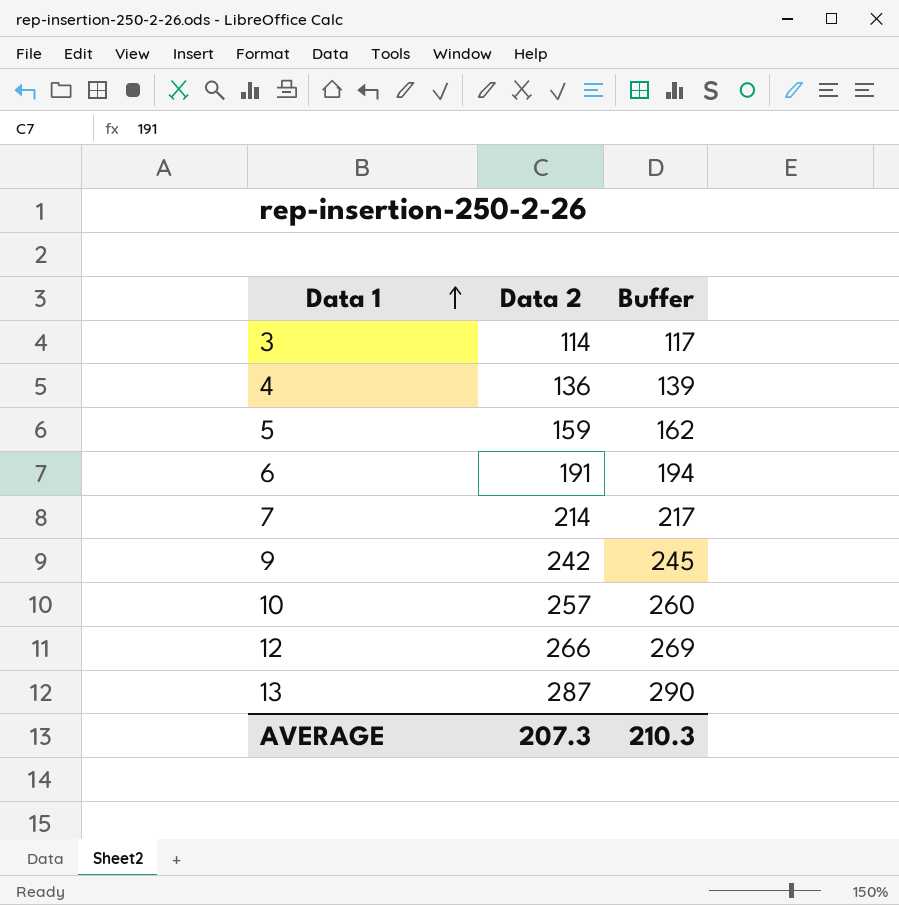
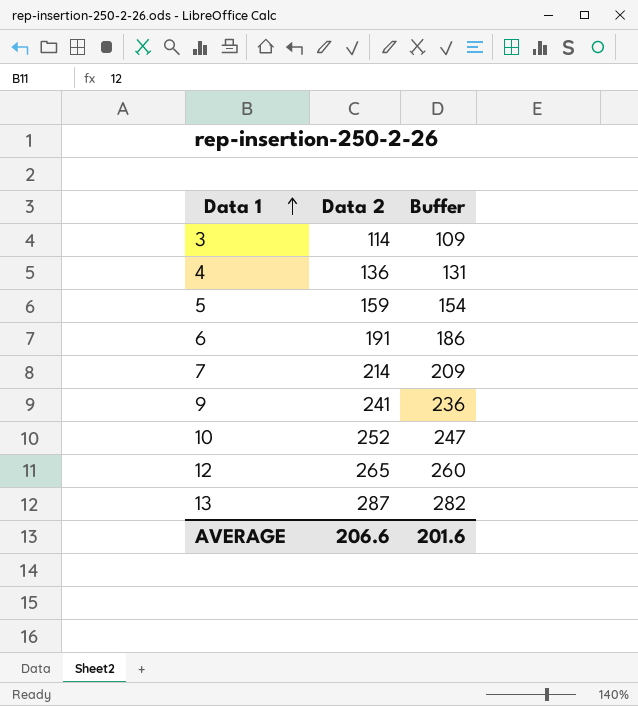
column Buffer | formula: [Data 2] + 3 -> [Data 2] - 5
9 | Data 2: 242 -> 241
10 | Data 2: 257 -> 252
12 | Data 2: 266 -> 265
AVERAGE | Data 2: 207.3 -> 206.6
AVERAGE | Buffer: 210.3 -> 201.6

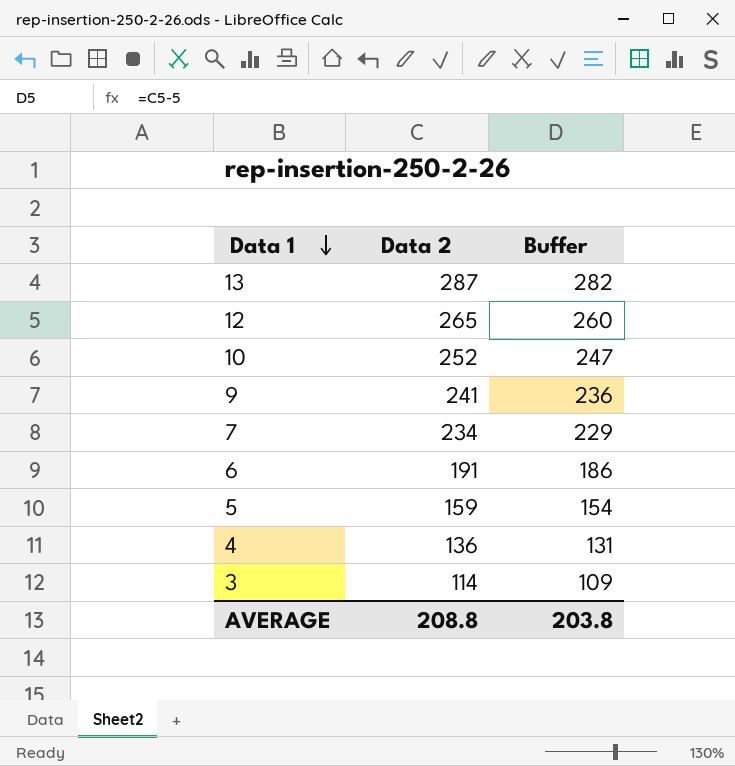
row order: Data 1 ascending -> Data 1 descending
7 | Data 2: 214 -> 234
7 | Buffer: 209 -> 229
AVERAGE | Data 2: 206.6 -> 208.8
AVERAGE | Buffer: 201.6 -> 203.8

